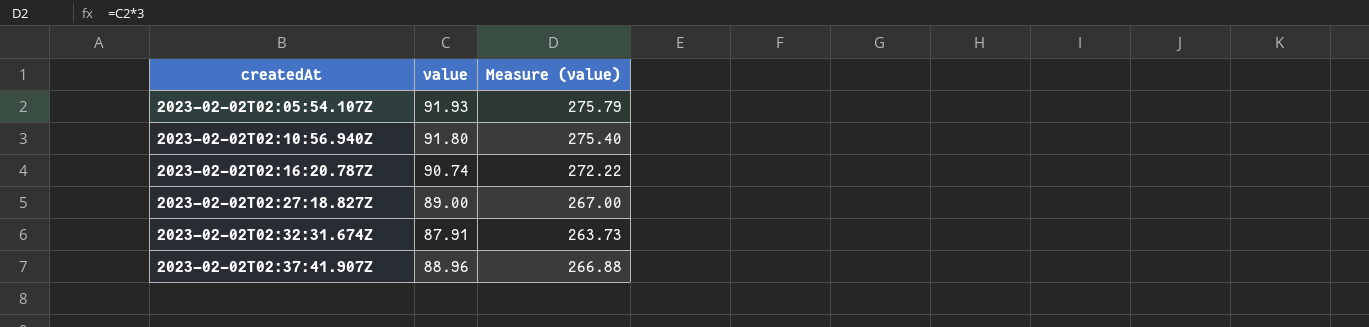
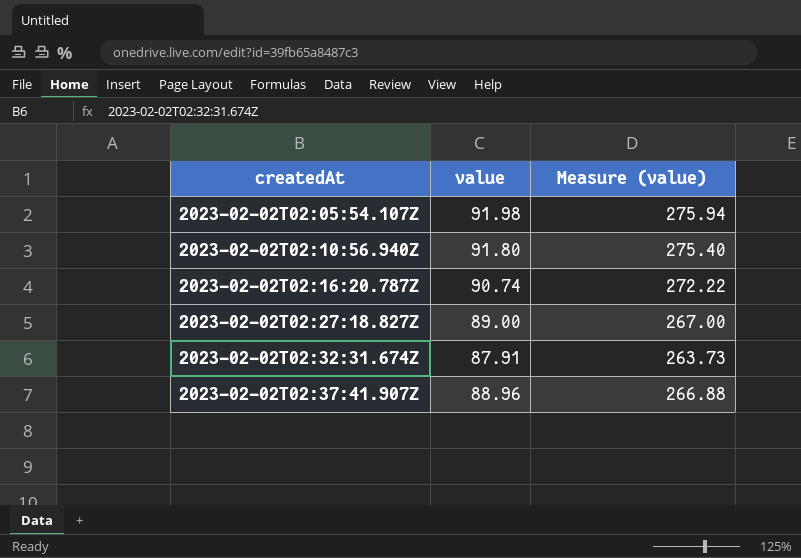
2023-02-02T02:05:54.107Z | value: 91.93 -> 91.98
2023-02-02T02:05:54.107Z | Measure (value): 275.79 -> 275.94

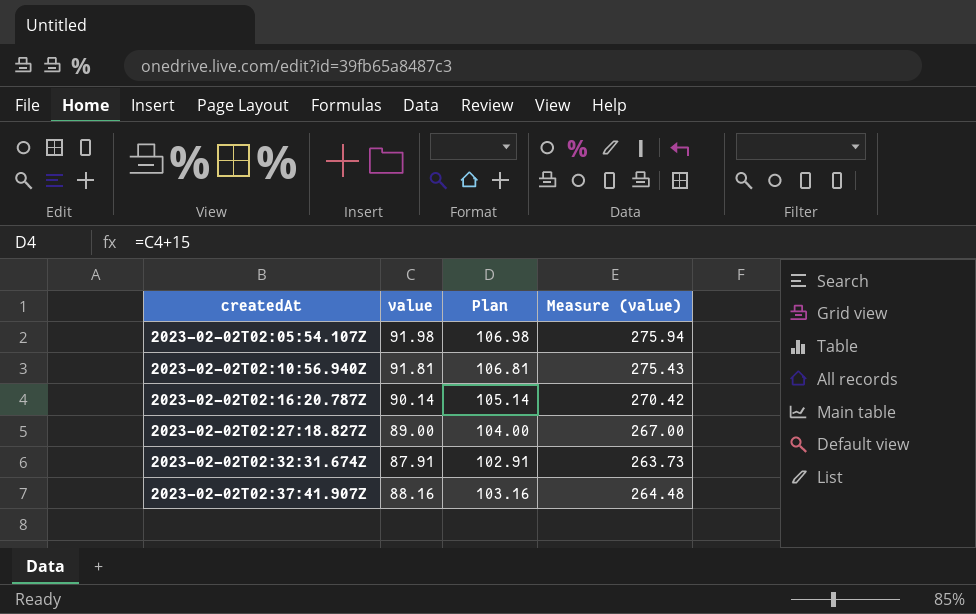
column Plan | formula: none -> [value] + 15
2023-02-02T02:10:56.940Z | value: 91.80 -> 91.81
2023-02-02T02:10:56.940Z | Measure (value): 275.40 -> 275.43
2023-02-02T02:16:20.787Z | value: 90.74 -> 90.14
2023-02-02T02:16:20.787Z | Measure (value): 272.22 -> 270.42
2023-02-02T02:37:41.907Z | value: 88.96 -> 88.16
2023-02-02T02:37:41.907Z | Measure (value): 266.88 -> 264.48

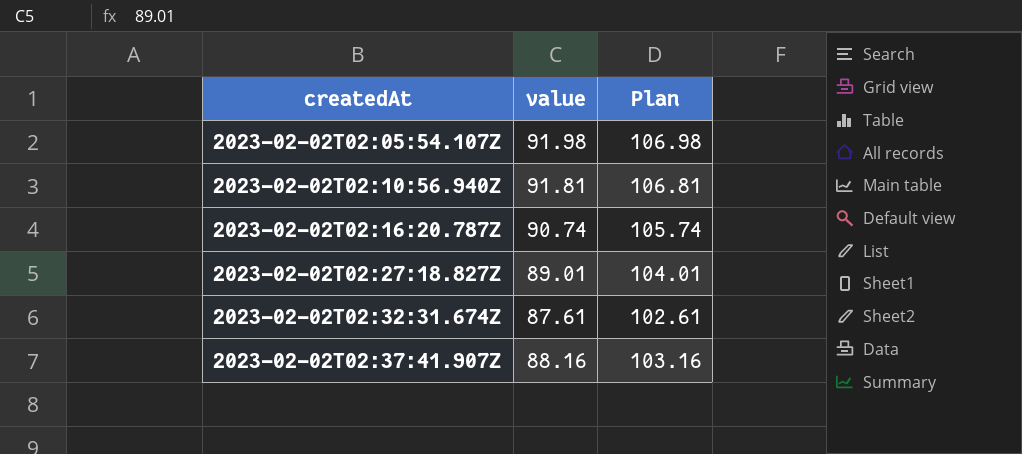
column Measure (value) | formula: [value] * 3 -> none
2023-02-02T02:16:20.787Z | value: 90.14 -> 90.74
2023-02-02T02:16:20.787Z | Plan: 105.14 -> 105.74
2023-02-02T02:27:18.827Z | value: 89.00 -> 89.01
2023-02-02T02:27:18.827Z | Plan: 104.00 -> 104.01
2023-02-02T02:32:31.674Z | value: 87.91 -> 87.61
2023-02-02T02:32:31.674Z | Plan: 102.91 -> 102.61

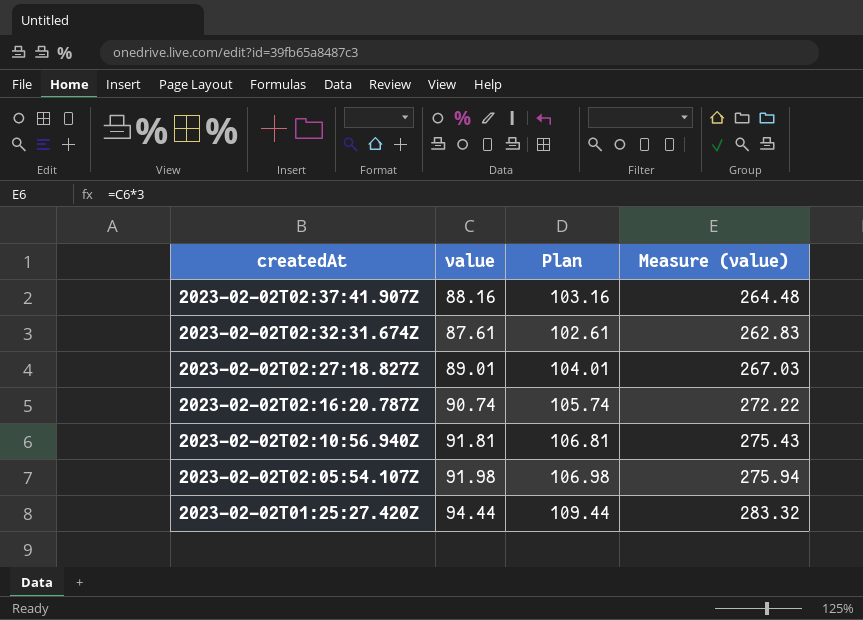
row order: createdAt ascending -> createdAt descending
column Measure (value) | formula: none -> [value] * 3
row 2023-02-02T01:25:27.420Z: none -> 94.44 | 109.44 | 283.32

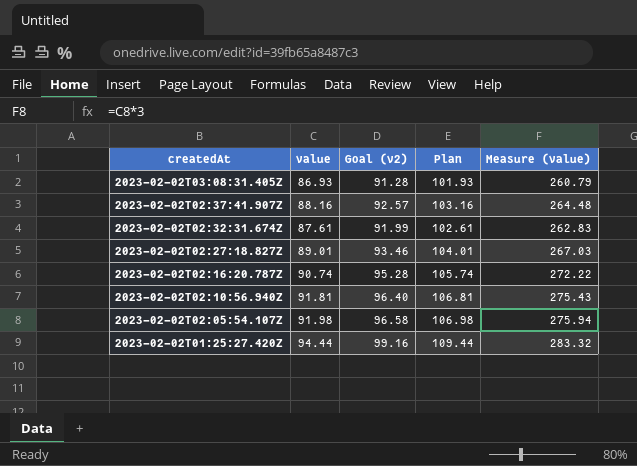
column Goal (v2) | formula: none -> [value] * 1.05
row 2023-02-02T03:08:31.405Z: none -> 86.93 | 91.28 | 101.93 | 260.79

